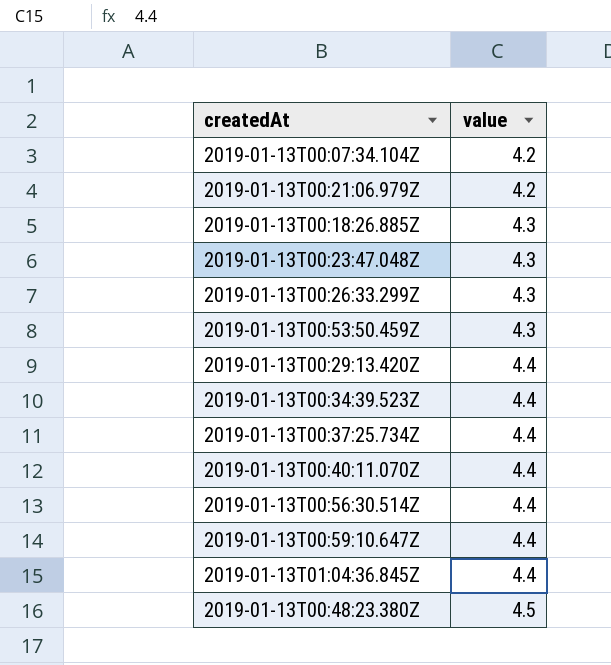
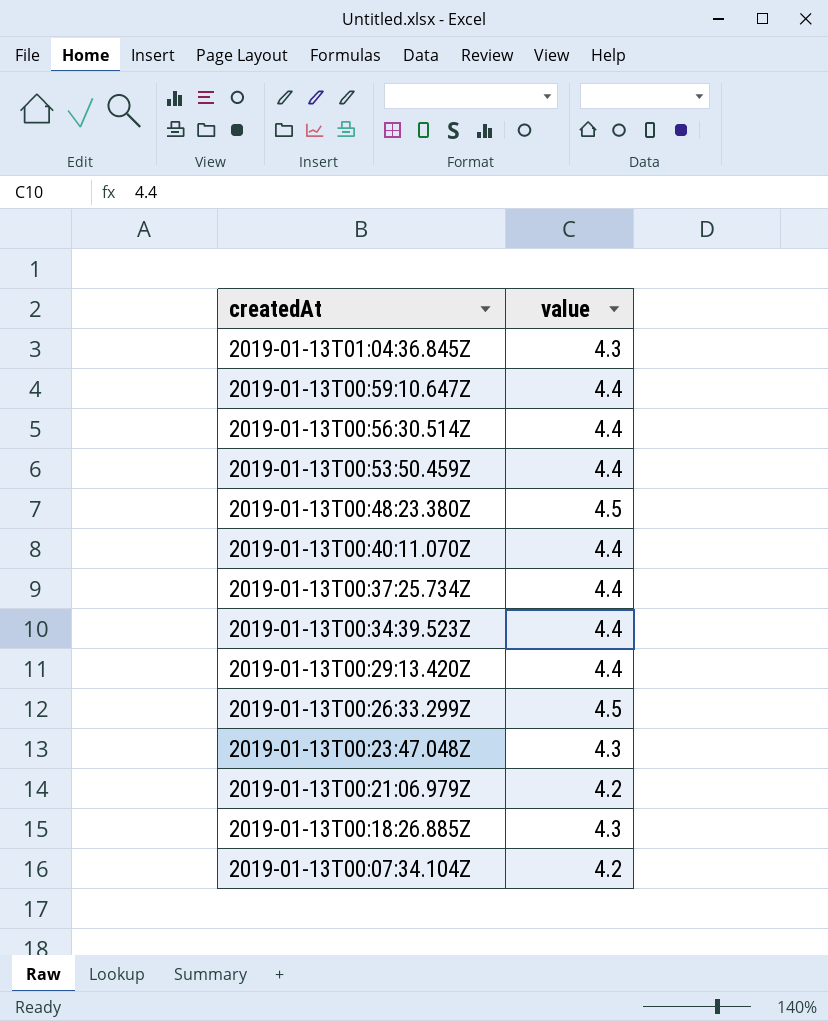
row order: value ascending -> createdAt descending
2019-01-13T01:04:36.845Z | value: 4.4 -> 4.3
2019-01-13T00:53:50.459Z | value: 4.3 -> 4.4
2019-01-13T00:26:33.299Z | value: 4.3 -> 4.5

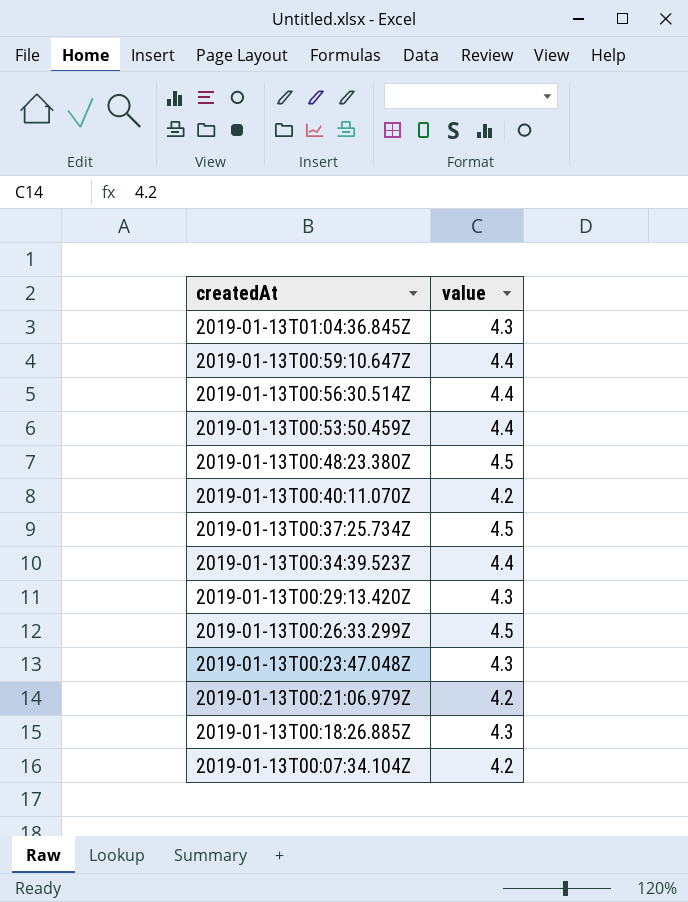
2019-01-13T00:40:11.070Z | value: 4.4 -> 4.2
2019-01-13T00:37:25.734Z | value: 4.4 -> 4.5
2019-01-13T00:29:13.420Z | value: 4.4 -> 4.3

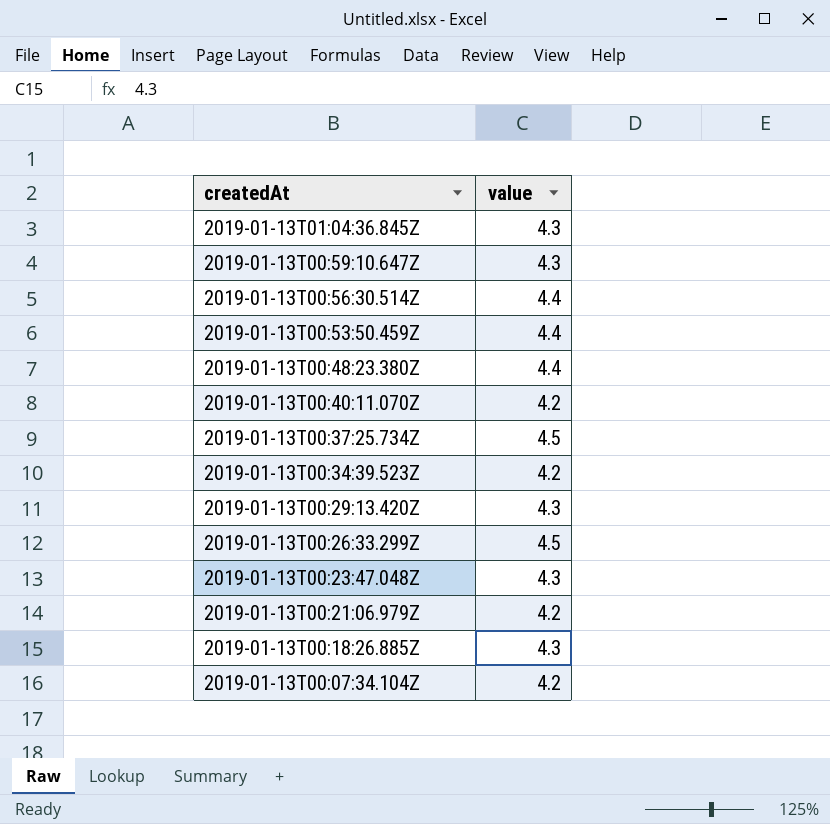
2019-01-13T00:59:10.647Z | value: 4.4 -> 4.3
2019-01-13T00:48:23.380Z | value: 4.5 -> 4.4
2019-01-13T00:34:39.523Z | value: 4.4 -> 4.2

